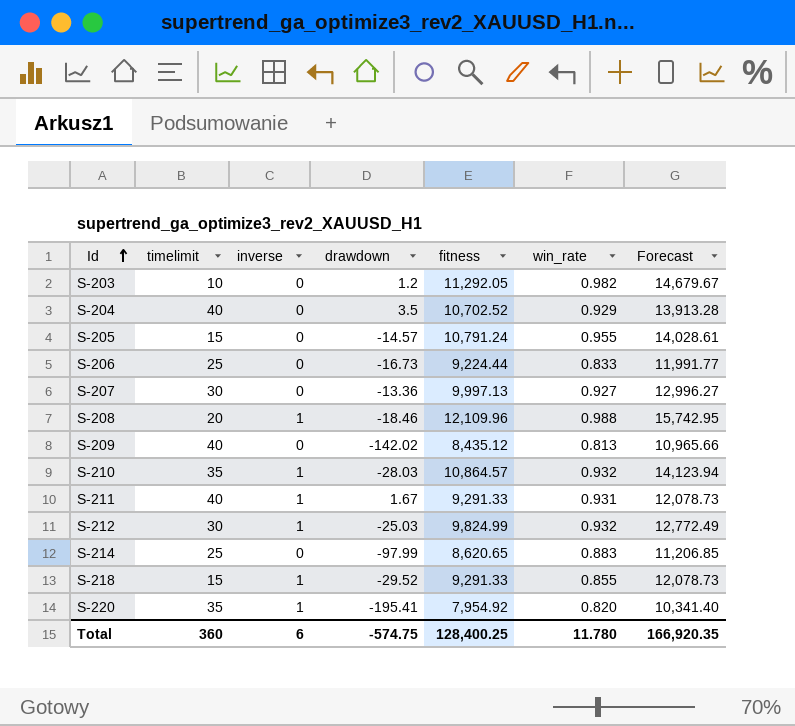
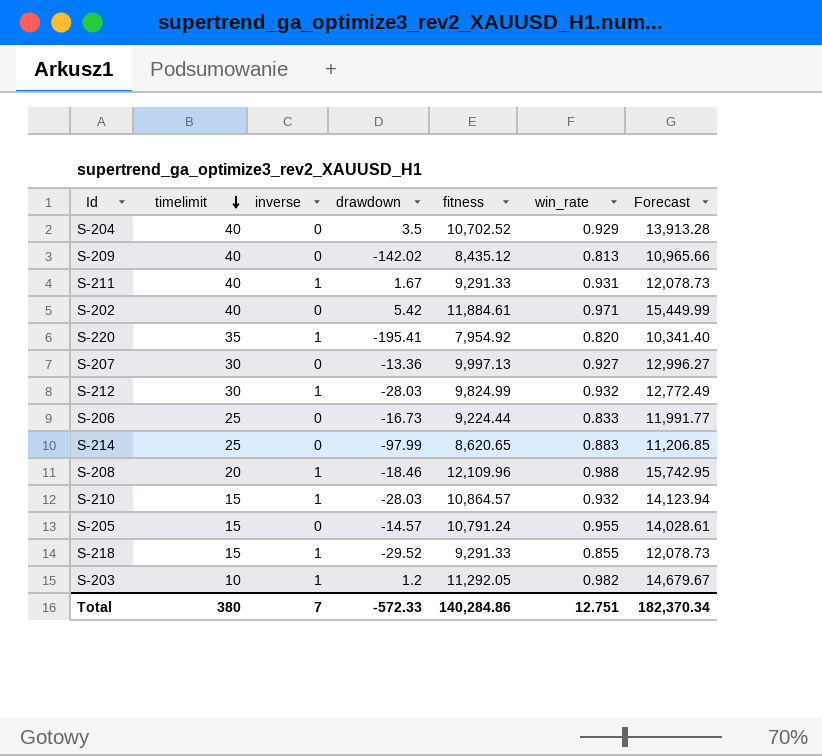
row order: Id ascending -> timelimit descending
row S-202: none -> 40 | 0 | 5.42 | 11,884.61 | 0.971 | 15,449.99
S-212 | drawdown: -25.03 -> -28.03
S-210 | timelimit: 35 -> 15
S-203 | inverse: 0 -> 1
Total | timelimit: 360 -> 380
Total | inverse: 6 -> 7
Total | drawdown: -574.75 -> -572.33
Total | fitness: 128,400.25 -> 140,284.86
Total | win_rate: 11.780 -> 12.751
Total | Forecast: 166,920.35 -> 182,370.34

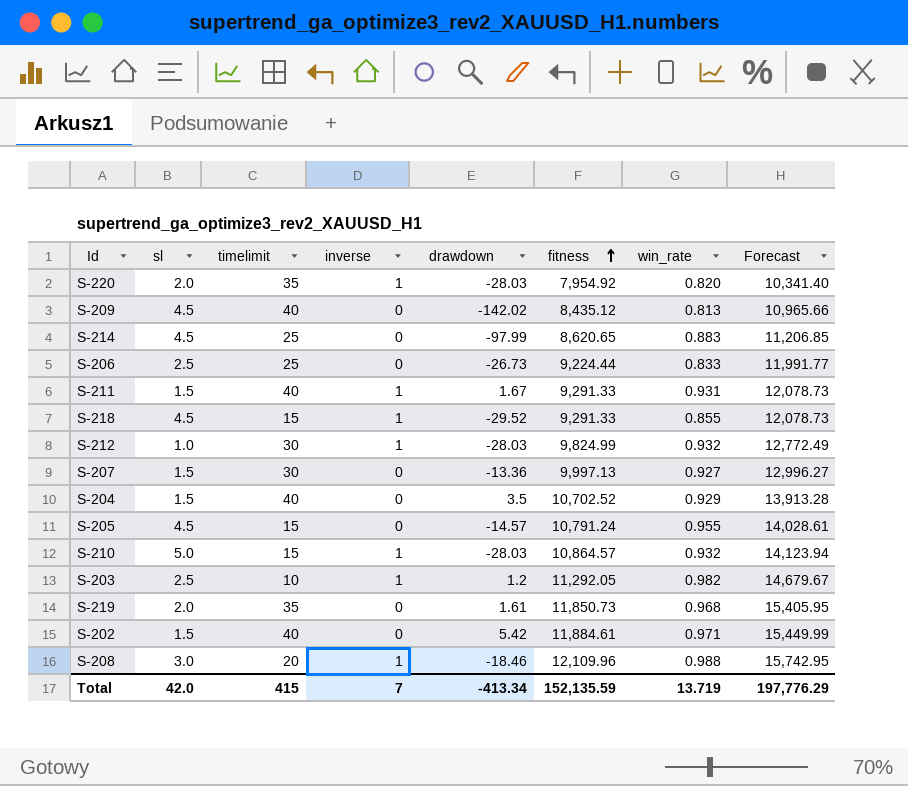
row order: timelimit descending -> fitness ascending
column sl | position: none -> 2
S-220 | drawdown: -195.41 -> -28.03
S-206 | drawdown: -16.73 -> -26.73
row S-219: none -> 2.0 | 35 | 0 | 1.61 | 11,850.73 | 0.968 | 15,405.95
Total | timelimit: 380 -> 415
Total | drawdown: -572.33 -> -413.34
Total | fitness: 140,284.86 -> 152,135.59
Total | win_rate: 12.751 -> 13.719
Total | Forecast: 182,370.34 -> 197,776.29

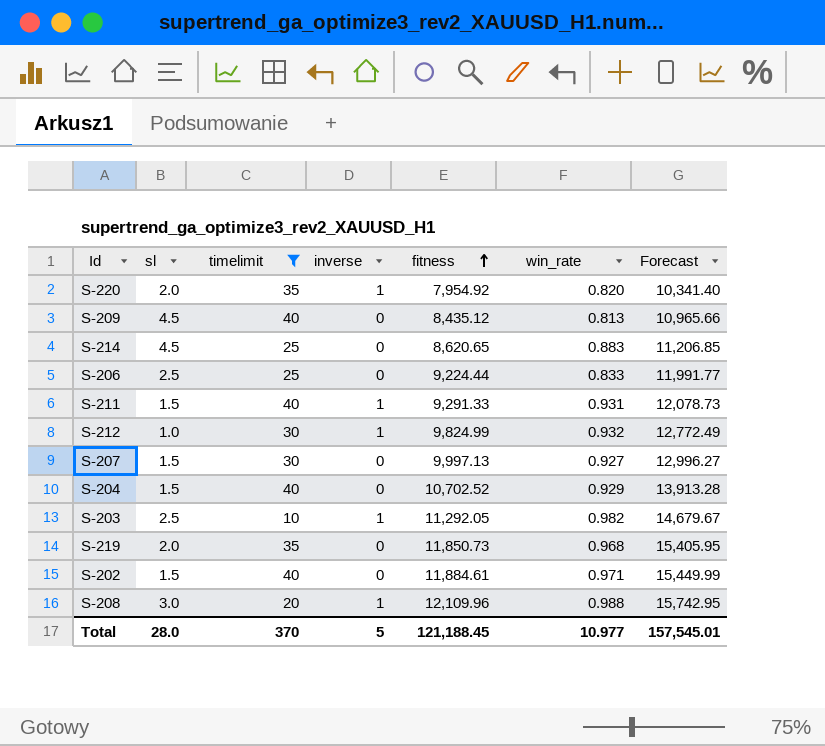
filter: none -> timelimit != 15
column drawdown | position: 5 -> none
Total | sl: 42.0 -> 28.0
Total | timelimit: 415 -> 370
Total | inverse: 7 -> 5
Total | fitness: 152,135.59 -> 121,188.45
Total | win_rate: 13.719 -> 10.977
Total | Forecast: 197,776.29 -> 157,545.01

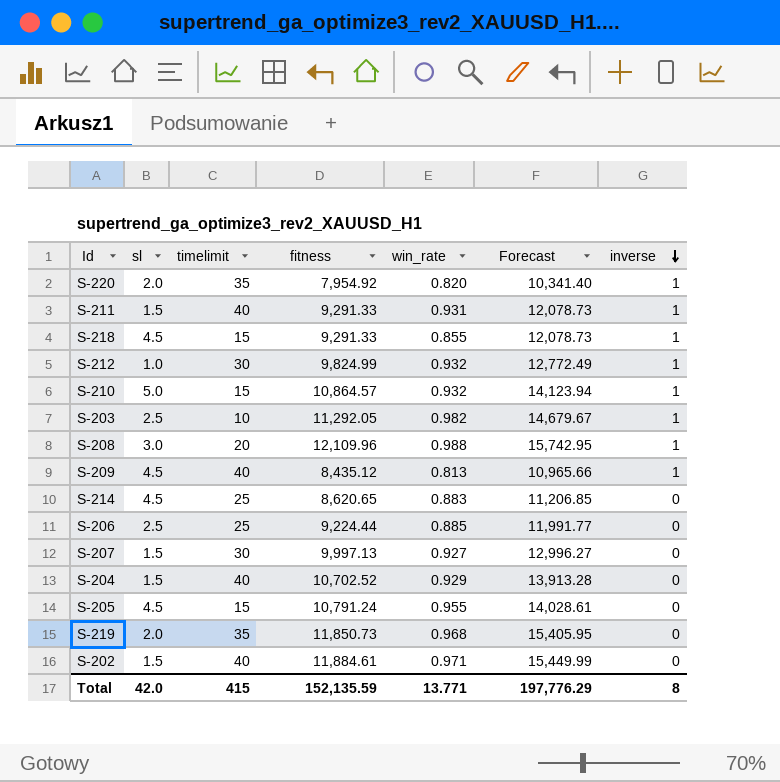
filter: timelimit != 15 -> none
row order: fitness ascending -> inverse descending
column inverse | position: 4 -> 7
S-209 | inverse: 0 -> 1
S-206 | win_rate: 0.833 -> 0.885
Total | sl: 28.0 -> 42.0
Total | timelimit: 370 -> 415
Total | fitness: 121,188.45 -> 152,135.59
Total | win_rate: 10.977 -> 13.771
Total | Forecast: 157,545.01 -> 197,776.29
Total | inverse: 5 -> 8

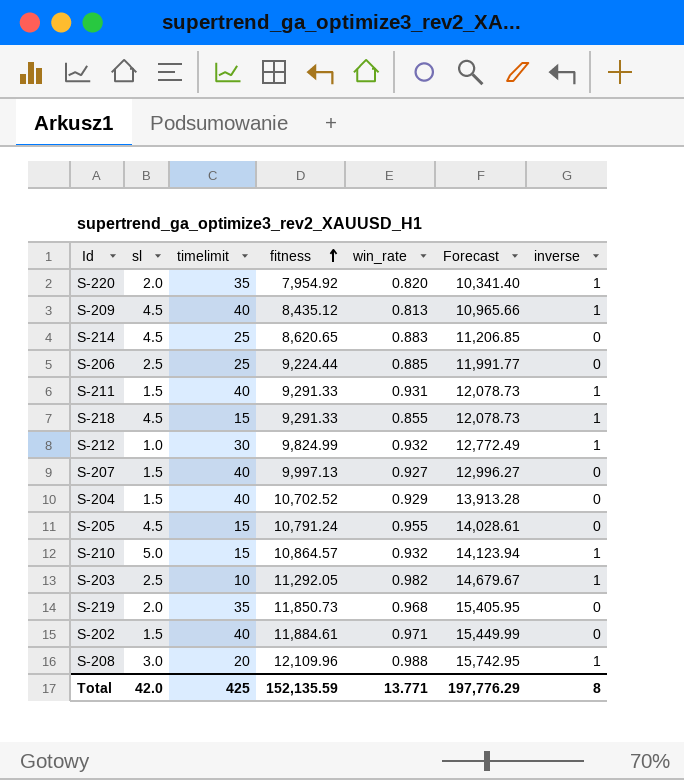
row order: inverse descending -> fitness ascending
S-207 | timelimit: 30 -> 40
Total | timelimit: 415 -> 425

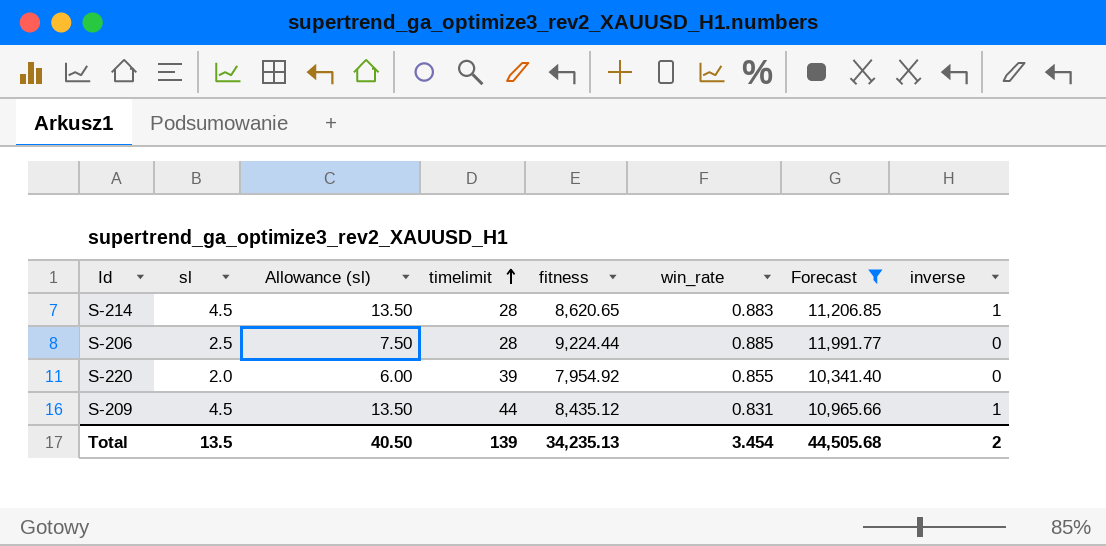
filter: none -> Forecast <= 11,991.77
row order: fitness ascending -> timelimit ascending
column Allowance (sl) | formula: none -> [sl] * 3
S-214 | timelimit: 25 -> 28
S-214 | inverse: 0 -> 1
S-206 | timelimit: 25 -> 28
S-220 | timelimit: 35 -> 39
S-220 | win_rate: 0.820 -> 0.855
S-220 | inverse: 1 -> 0
S-209 | timelimit: 40 -> 44
S-209 | win_rate: 0.813 -> 0.831
Total | sl: 42.0 -> 13.5
Total | timelimit: 425 -> 139
Total | fitness: 152,135.59 -> 34,235.13
Total | win_rate: 13.771 -> 3.454
Total | Forecast: 197,776.29 -> 44,505.68
Total | inverse: 8 -> 2

